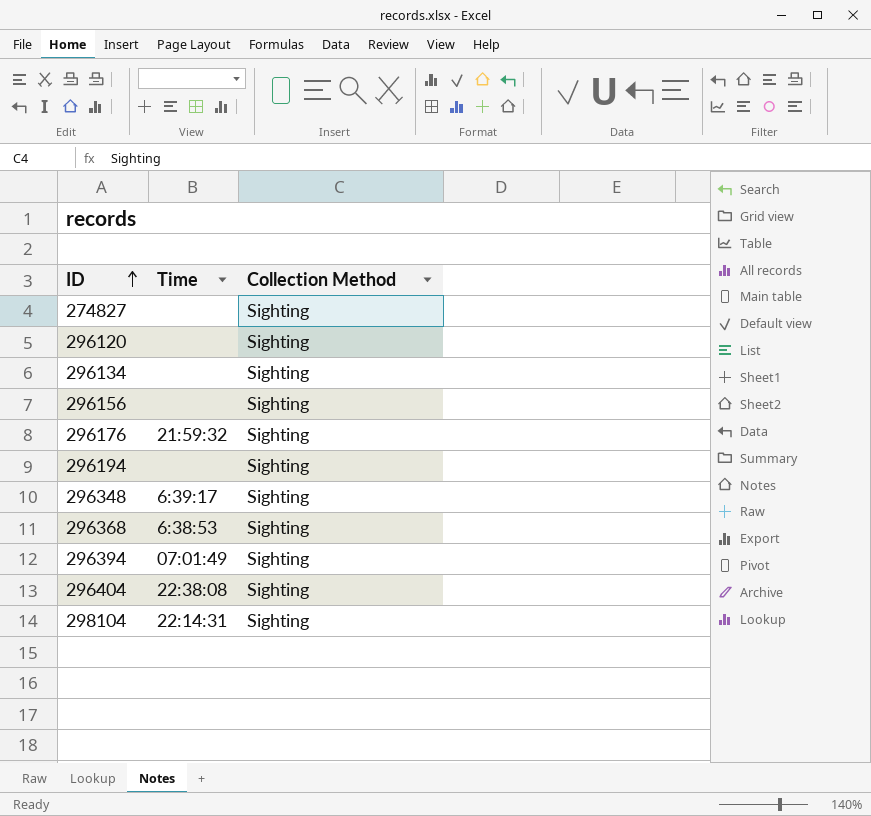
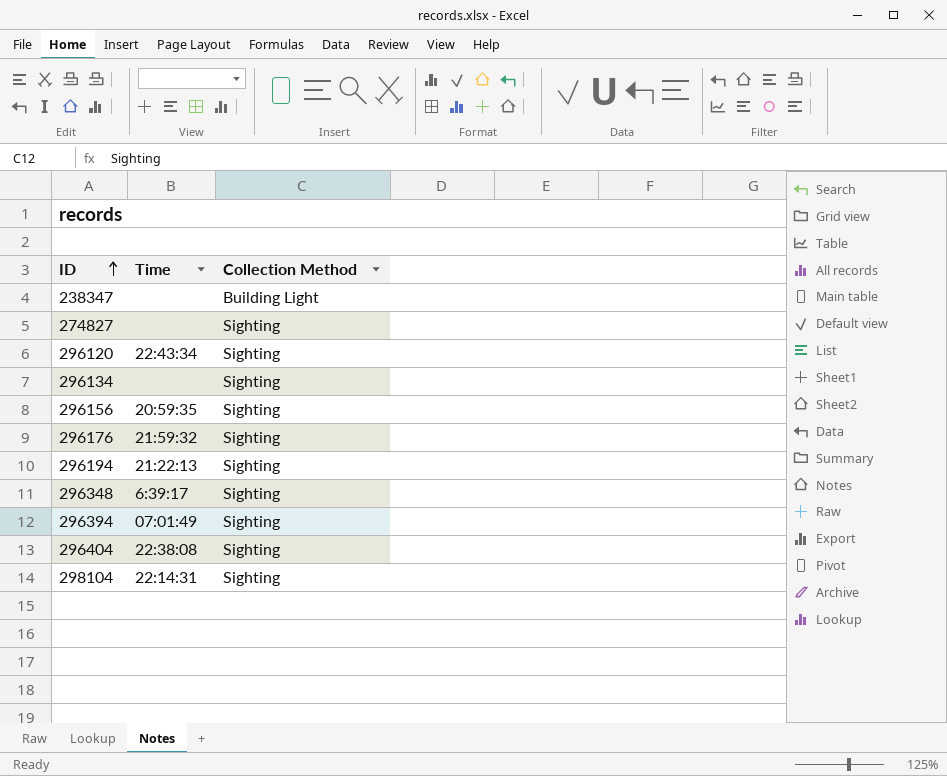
row 296368: 6:38:53 | Sighting -> none
row 238347: none -> none | Building Light
296120 | Time: none -> 22:43:34
296156 | Time: none -> 20:59:35
296194 | Time: none -> 21:22:13

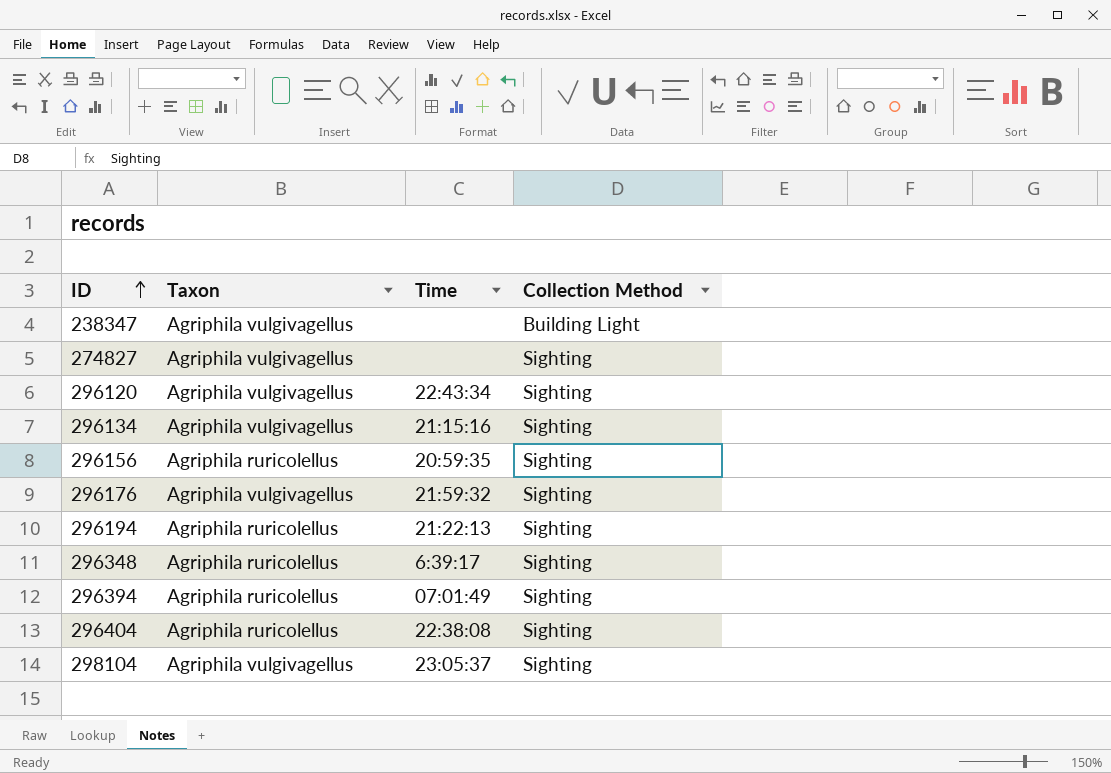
column Taxon | position: none -> 2
296134 | Time: none -> 21:15:16
298104 | Time: 22:14:31 -> 23:05:37

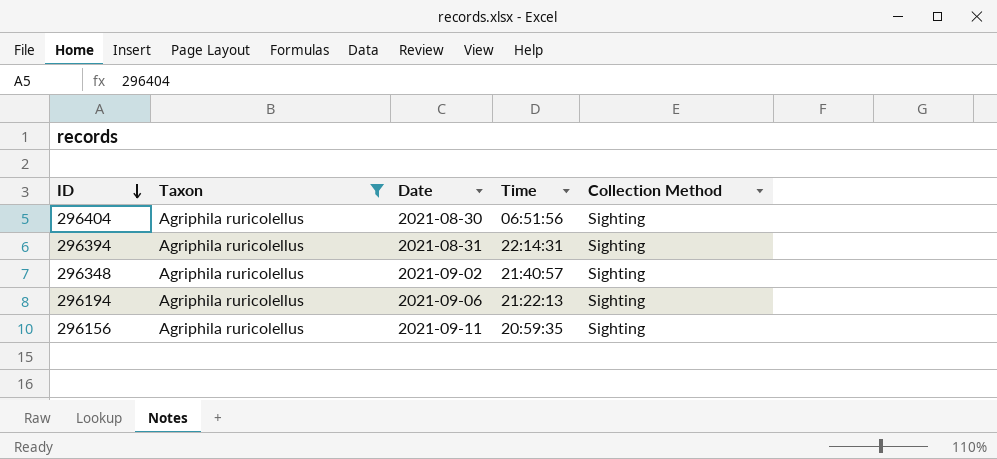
filter: none -> Taxon = Agriphila ruricolellus
row order: ID ascending -> ID descending
column Date | position: none -> 3
296404 | Time: 22:38:08 -> 06:51:56
296394 | Time: 07:01:49 -> 22:14:31
296348 | Time: 6:39:17 -> 21:40:57

